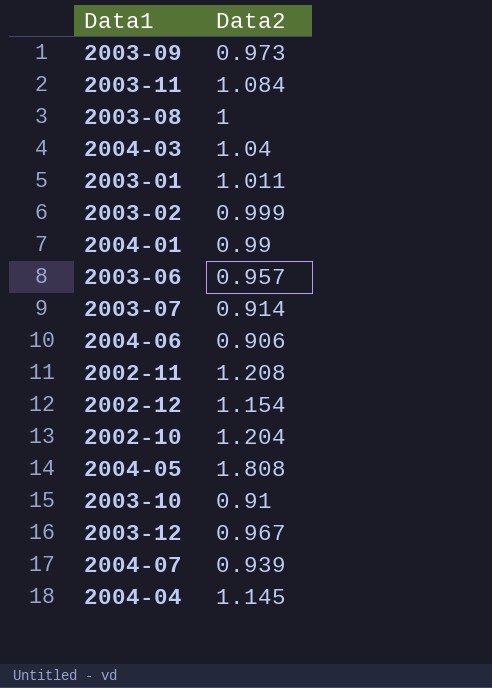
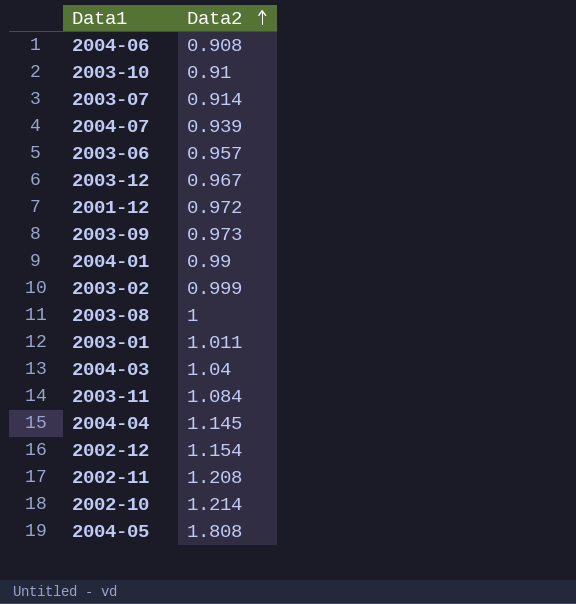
row order: none -> Data2 ascending
2004-06 | Data2: 0.906 -> 0.908
row 2001-12: none -> 0.972
2002-10 | Data2: 1.204 -> 1.214

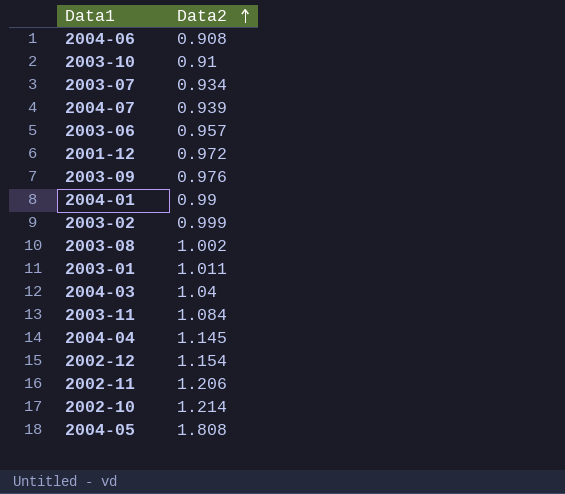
row 2003-12: 0.967 -> none
2003-07 | Data2: 0.914 -> 0.934
2003-09 | Data2: 0.973 -> 0.976
2003-08 | Data2: 1 -> 1.002
2002-11 | Data2: 1.208 -> 1.206

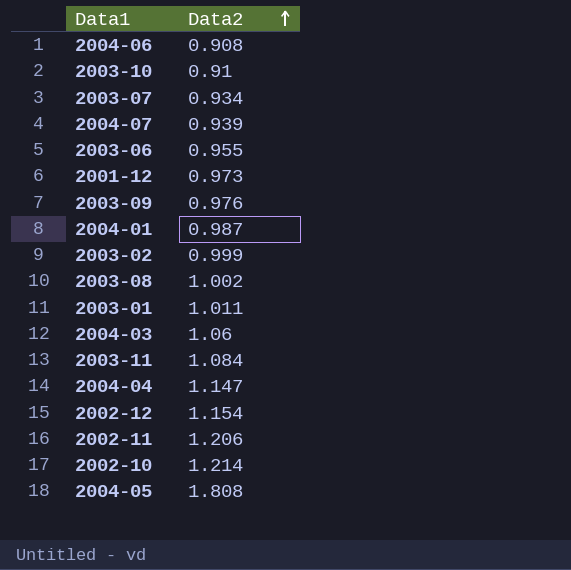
2003-06 | Data2: 0.957 -> 0.955
2001-12 | Data2: 0.972 -> 0.973
2004-01 | Data2: 0.99 -> 0.987
2004-03 | Data2: 1.04 -> 1.06
2004-04 | Data2: 1.145 -> 1.147

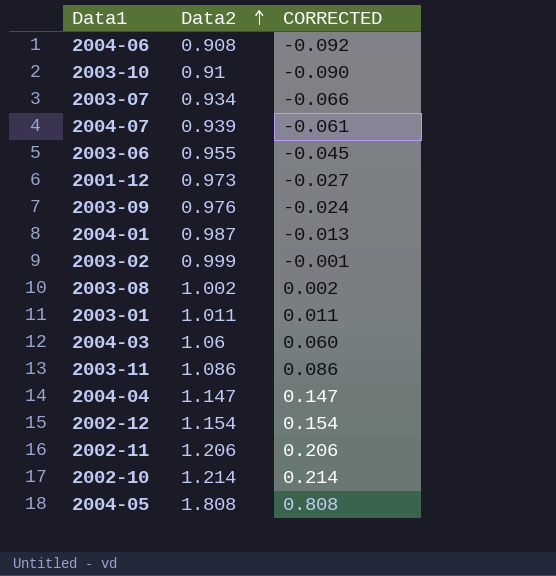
column CORRECTED | formula: none -> [Data2] - 1
2003-11 | Data2: 1.084 -> 1.086

